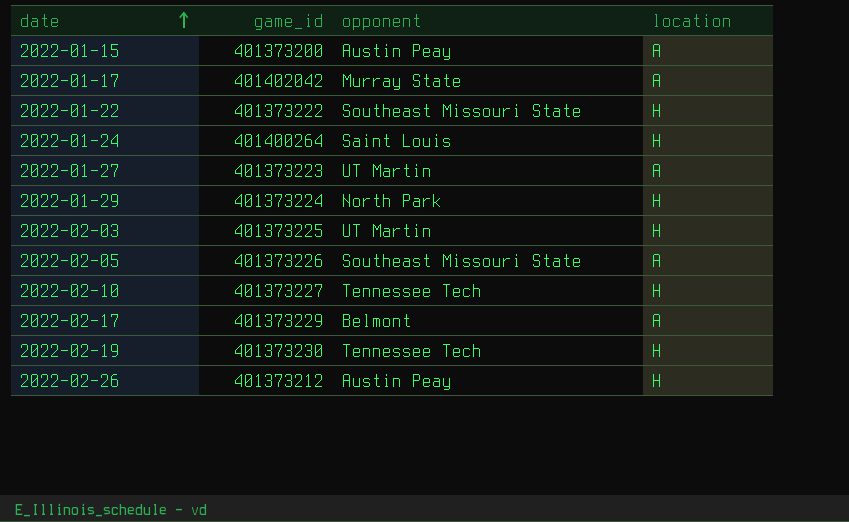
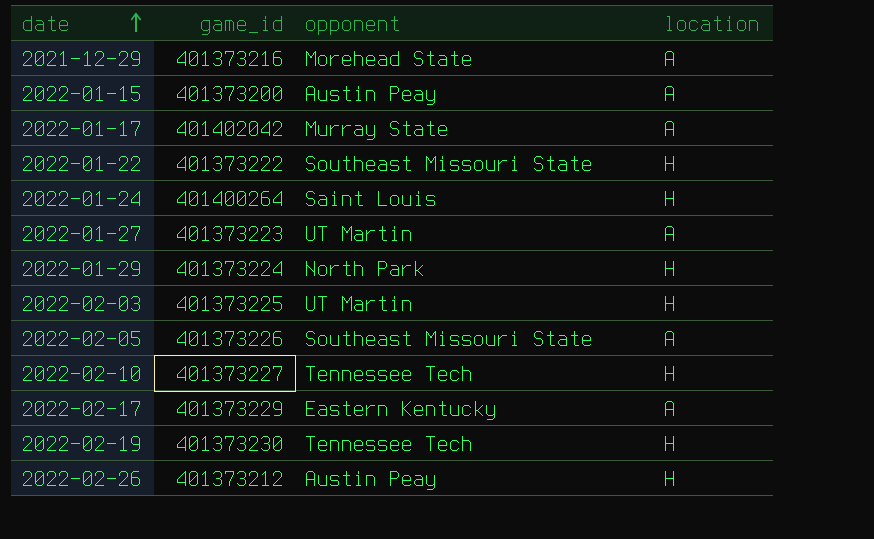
row 2021-12-29: none -> 401373216 | Morehead State | A
2022-02-17 | opponent: Belmont -> Eastern Kentucky

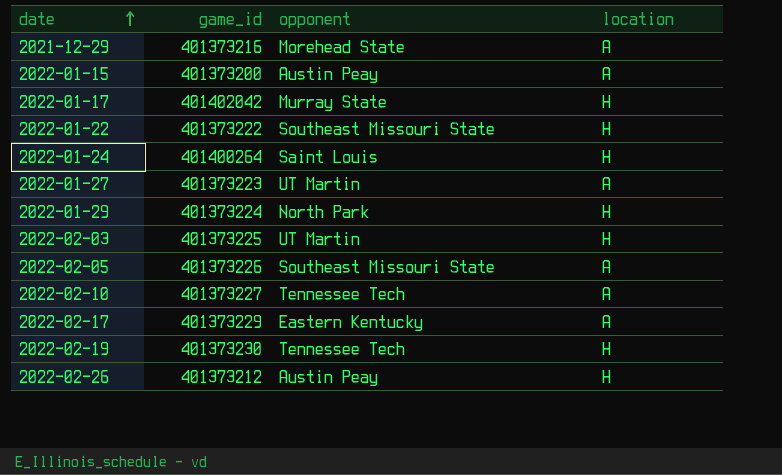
2022-01-17 | location: A -> H
2022-02-10 | location: H -> A

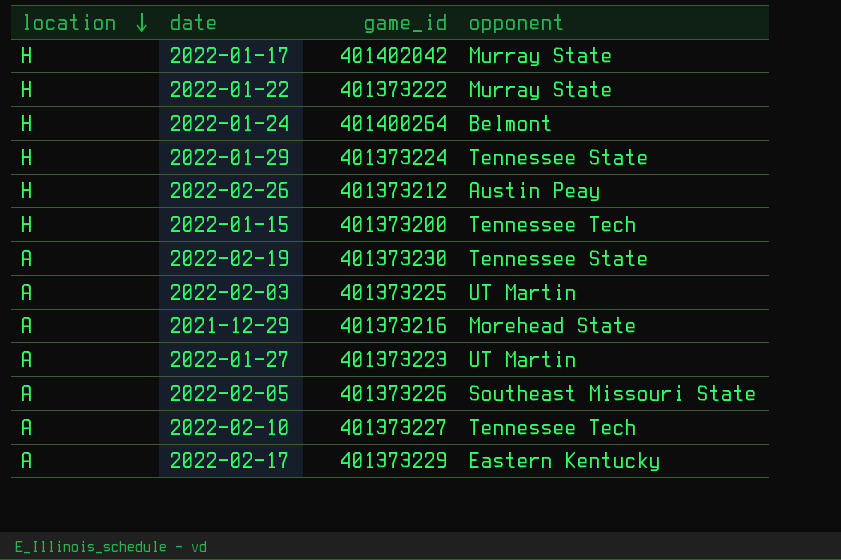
row order: date ascending -> location descending
column location | position: 4 -> 1
2022-01-22 | opponent: Southeast Missouri State -> Murray State
2022-01-24 | opponent: Saint Louis -> Belmont
2022-01-29 | opponent: North Park -> Tennessee State
2022-01-15 | location: A -> H
2022-01-15 | opponent: Austin Peay -> Tennessee Tech
2022-02-19 | location: H -> A
2022-02-19 | opponent: Tennessee Tech -> Tennessee State
2022-02-03 | location: H -> A

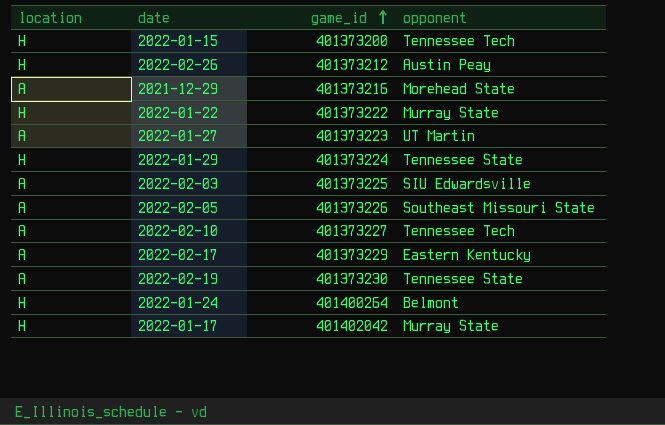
row order: location descending -> game_id ascending
2022-02-03 | opponent: UT Martin -> SIU Edwardsville

